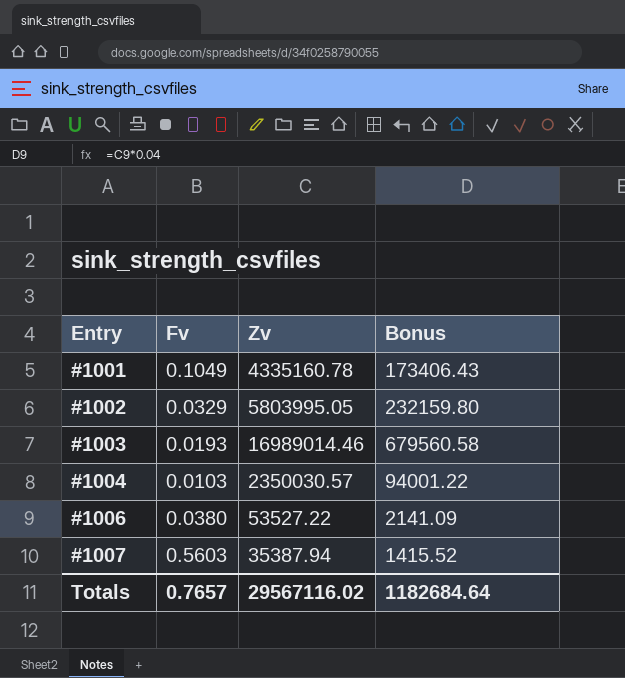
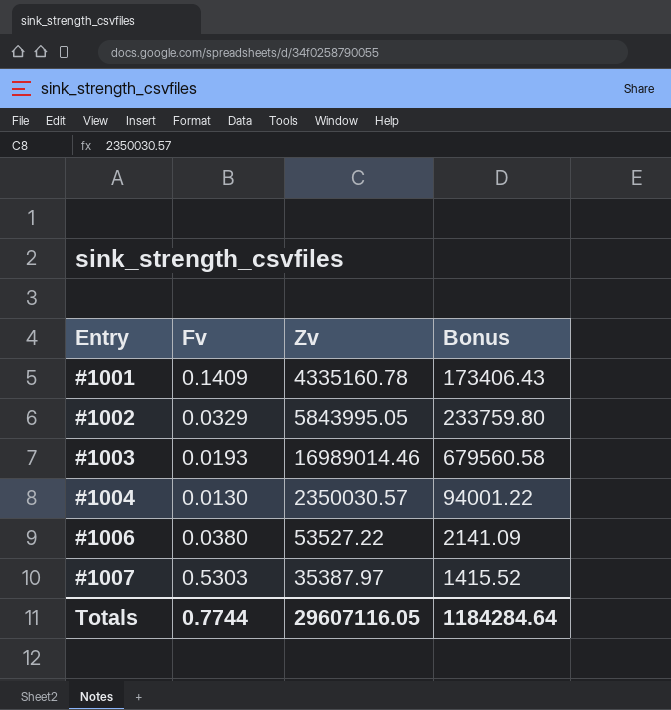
#1001 | Fv: 0.1049 -> 0.1409
#1002 | Zv: 5803995.05 -> 5843995.05
#1002 | Bonus: 232159.80 -> 233759.80
#1004 | Fv: 0.0103 -> 0.0130
#1007 | Fv: 0.5603 -> 0.5303
#1007 | Zv: 35387.94 -> 35387.97
Totals | Fv: 0.7657 -> 0.7744
Totals | Zv: 29567116.02 -> 29607116.05
Totals | Bonus: 1182684.64 -> 1184284.64

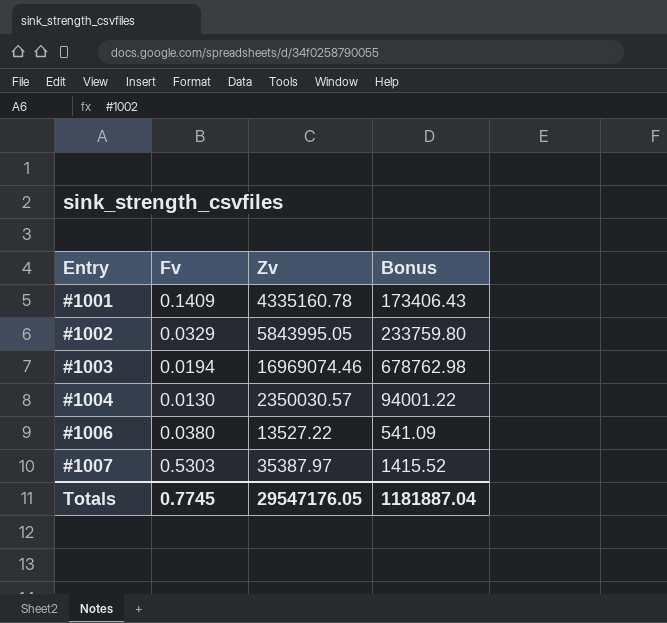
#1003 | Fv: 0.0193 -> 0.0194
#1003 | Zv: 16989014.46 -> 16969074.46
#1003 | Bonus: 679560.58 -> 678762.98
#1006 | Zv: 53527.22 -> 13527.22
#1006 | Bonus: 2141.09 -> 541.09
Totals | Fv: 0.7744 -> 0.7745
Totals | Zv: 29607116.05 -> 29547176.05
Totals | Bonus: 1184284.64 -> 1181887.04

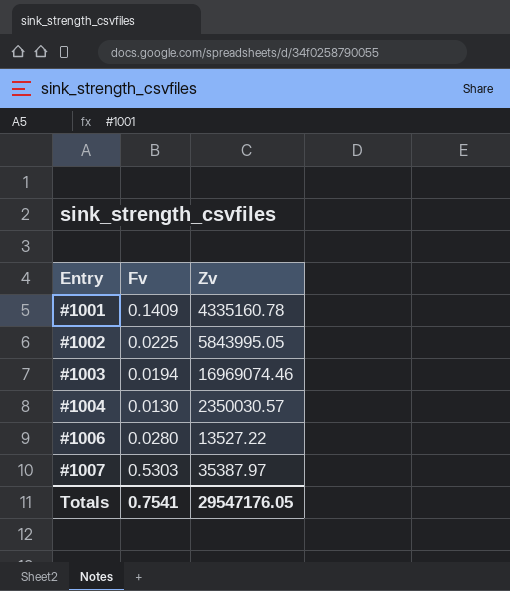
column Bonus | formula: [Zv] * 0.04 -> none
#1002 | Fv: 0.0329 -> 0.0225
#1006 | Fv: 0.0380 -> 0.0280
Totals | Fv: 0.7745 -> 0.7541

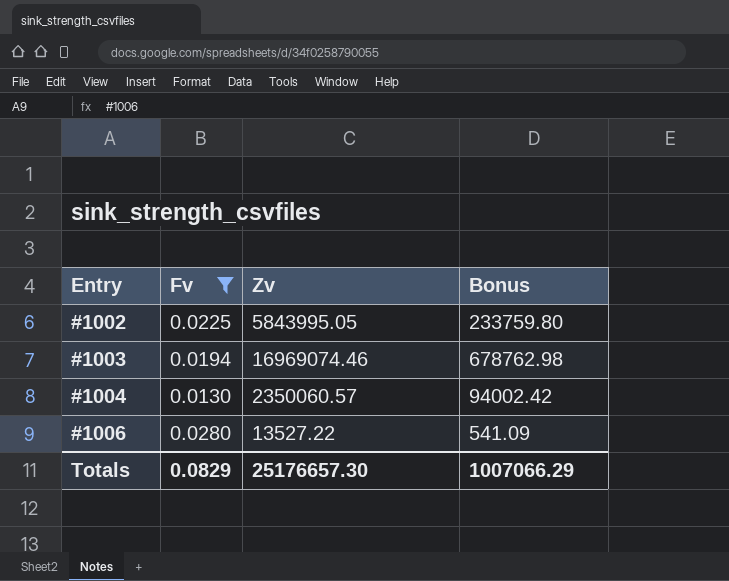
filter: none -> Fv <= 0.0280
column Bonus | formula: none -> [Zv] * 0.04
#1004 | Zv: 2350030.57 -> 2350060.57
Totals | Fv: 0.7541 -> 0.0829
Totals | Zv: 29547176.05 -> 25176657.30

